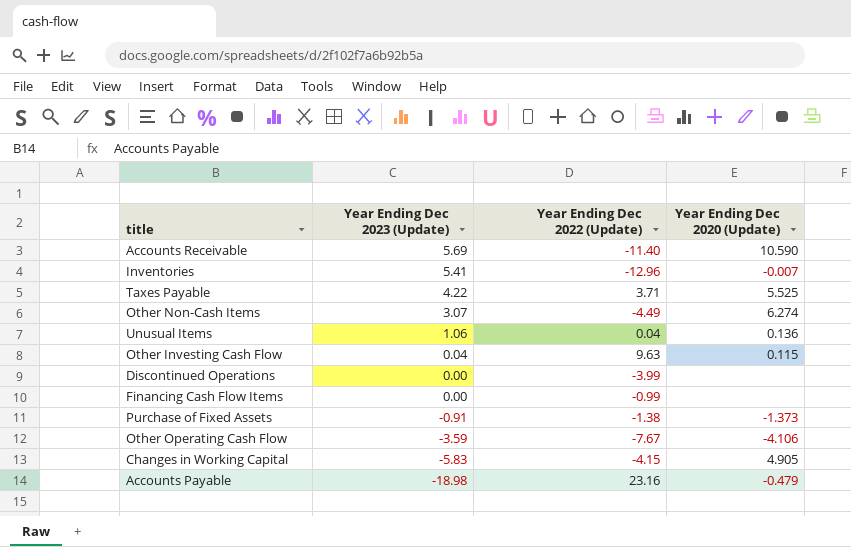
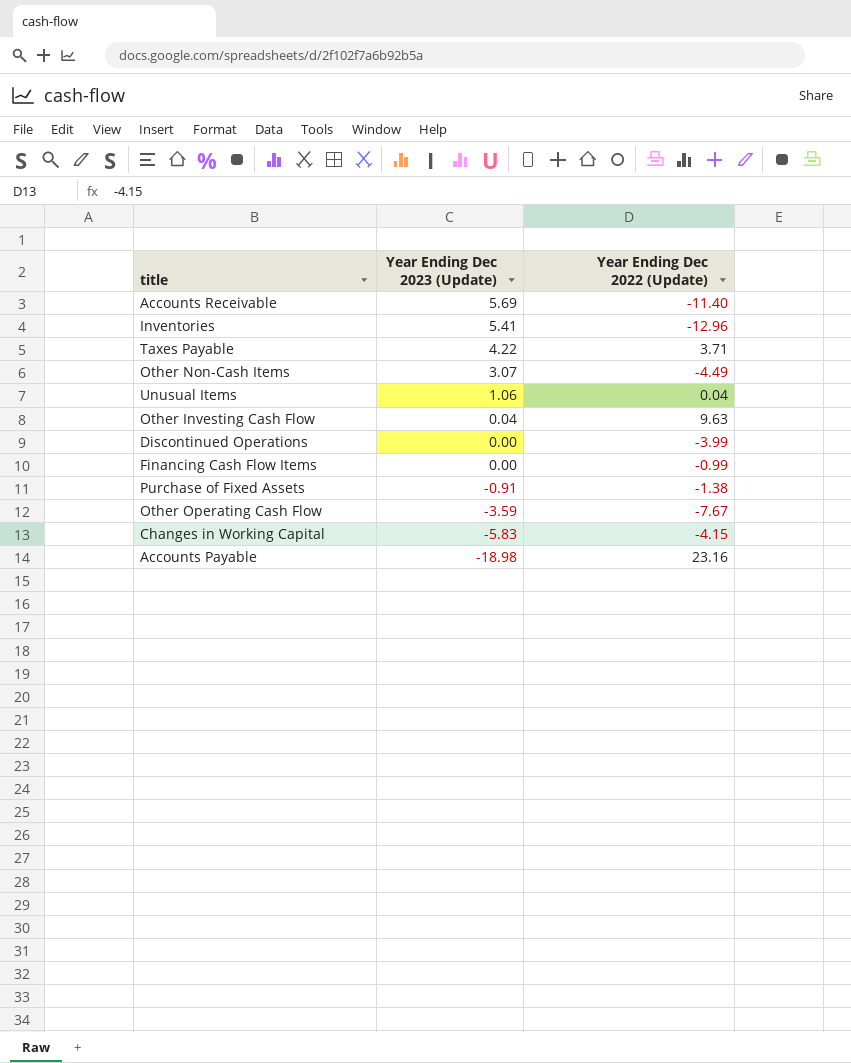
column Year Ending Dec 2020 (Update) | position: 4 -> none

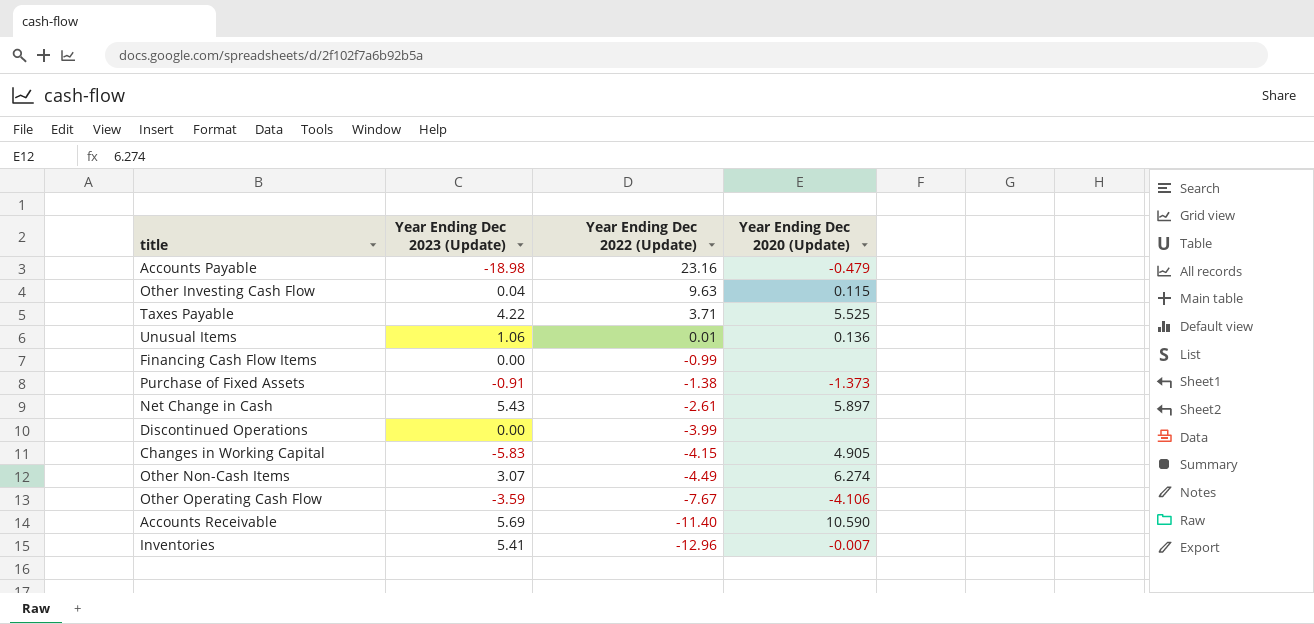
row order: Year Ending Dec 2023 (Update) descending -> Year Ending Dec 2022 (Update) descending
column Year Ending Dec 2020 (Update) | position: none -> 4
Unusual Items | Year Ending Dec 2022 (Update): 0.04 -> 0.01
row Net Change in Cash: none -> 5.43 | -2.61 | 5.897

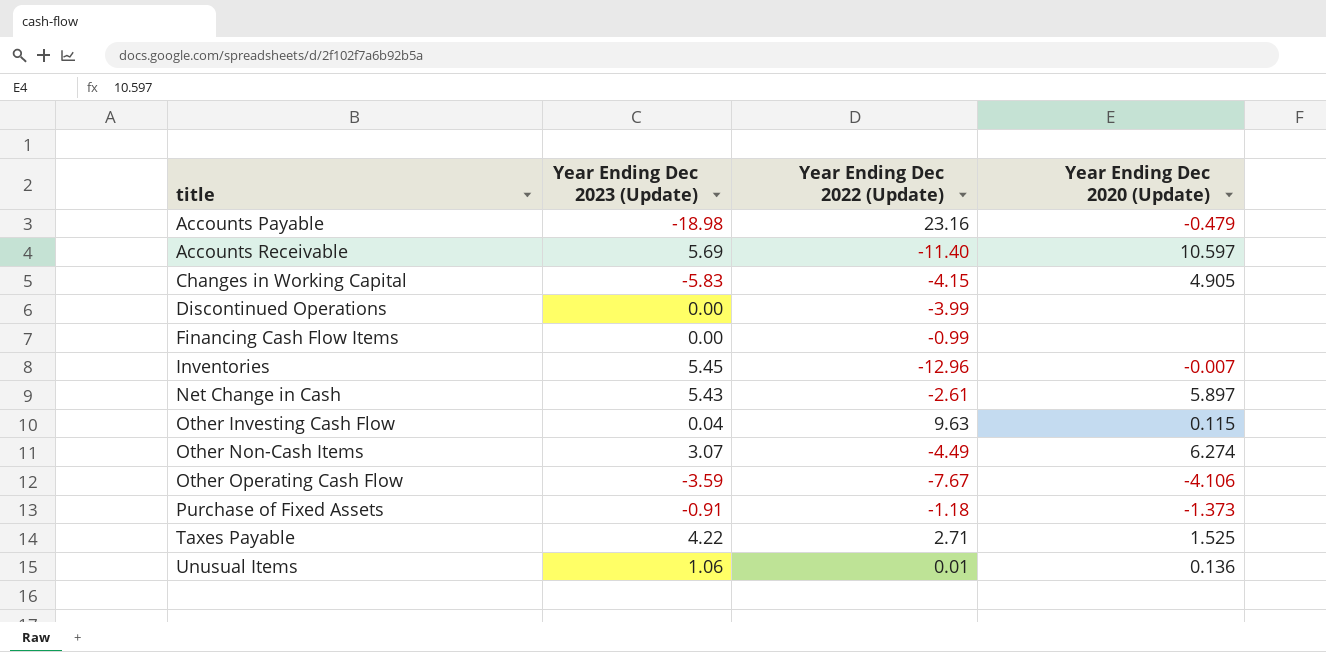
row order: Year Ending Dec 2022 (Update) descending -> title ascending
Accounts Receivable | Year Ending Dec 2020 (Update): 10.590 -> 10.597
Inventories | Year Ending Dec 2023 (Update): 5.41 -> 5.45
Purchase of Fixed Assets | Year Ending Dec 2022 (Update): -1.38 -> -1.18
Taxes Payable | Year Ending Dec 2022 (Update): 3.71 -> 2.71
Taxes Payable | Year Ending Dec 2020 (Update): 5.525 -> 1.525

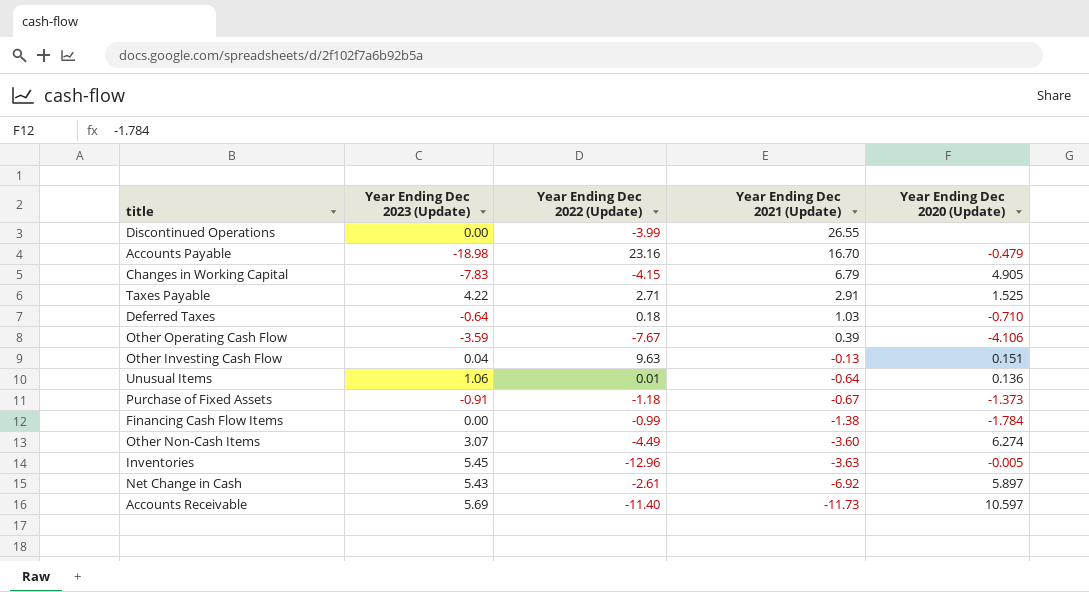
row order: title ascending -> Year Ending Dec 2021 (Update) descending
column Year Ending Dec 2021 (Update) | position: none -> 4
Changes in Working Capital | Year Ending Dec 2023 (Update): -5.83 -> -7.83
row Deferred Taxes: none -> -0.64 | 0.18 | 1.03 | -0.710
Other Investing Cash Flow | Year Ending Dec 2020 (Update): 0.115 -> 0.151
Financing Cash Flow Items | Year Ending Dec 2020 (Update): none -> -1.784
Inventories | Year Ending Dec 2020 (Update): -0.007 -> -0.005

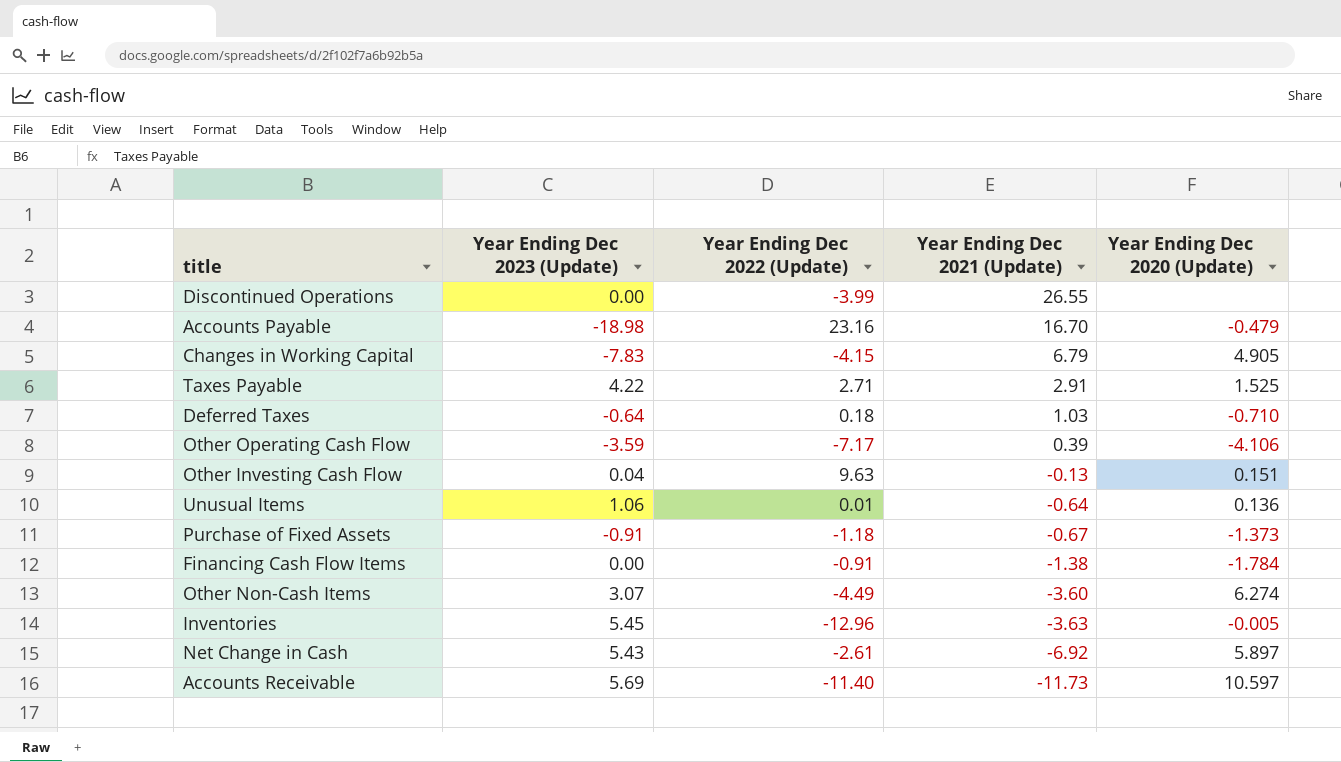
Other Operating Cash Flow | Year Ending Dec 2022 (Update): -7.67 -> -7.17
Financing Cash Flow Items | Year Ending Dec 2022 (Update): -0.99 -> -0.91

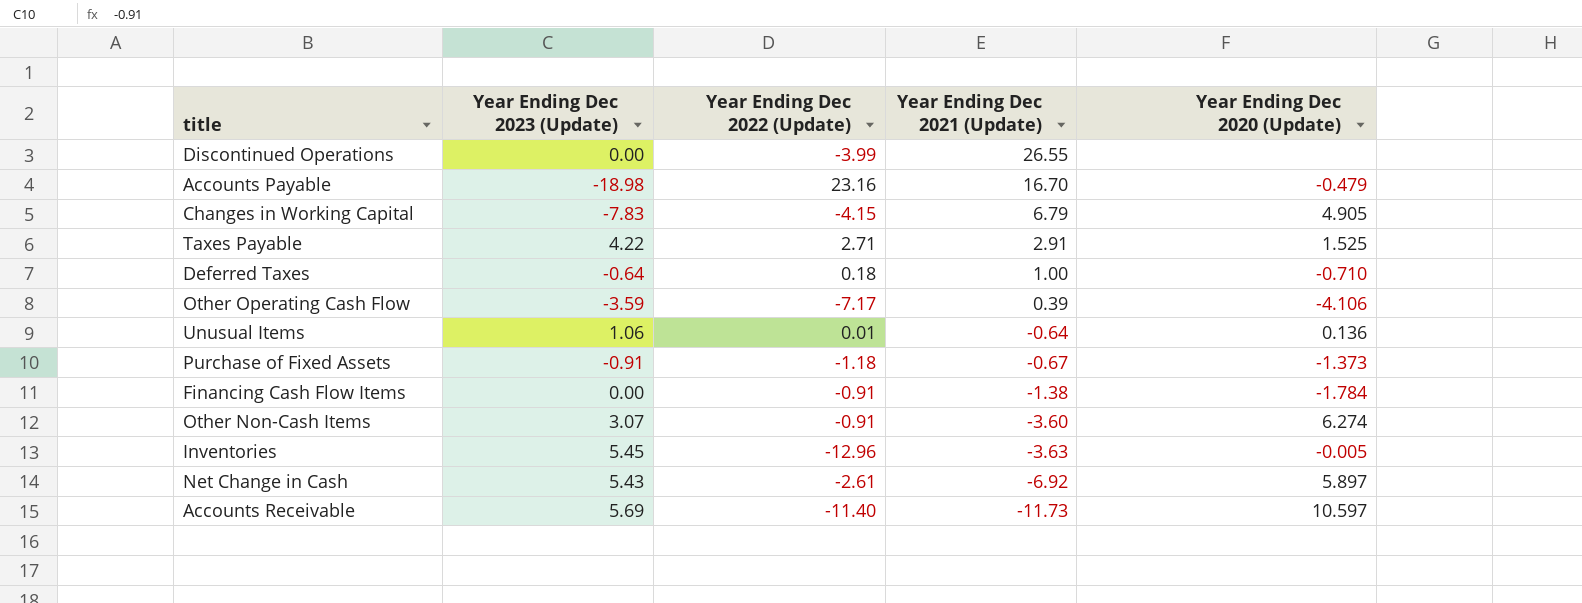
row Other Investing Cash Flow: 0.04 | 9.63 | -0.13 | 0.151 -> none
Deferred Taxes | Year Ending Dec 2021 (Update): 1.03 -> 1.00
Other Non-Cash Items | Year Ending Dec 2022 (Update): -4.49 -> -0.91

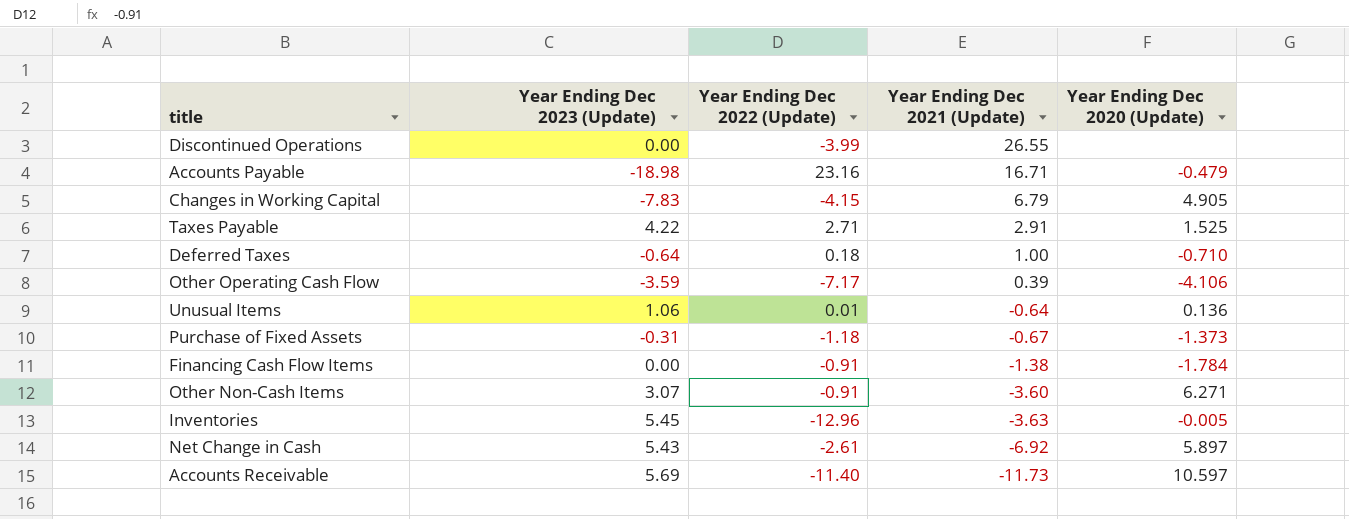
Accounts Payable | Year Ending Dec 2021 (Update): 16.70 -> 16.71
Purchase of Fixed Assets | Year Ending Dec 2023 (Update): -0.91 -> -0.31
Other Non-Cash Items | Year Ending Dec 2020 (Update): 6.274 -> 6.271

